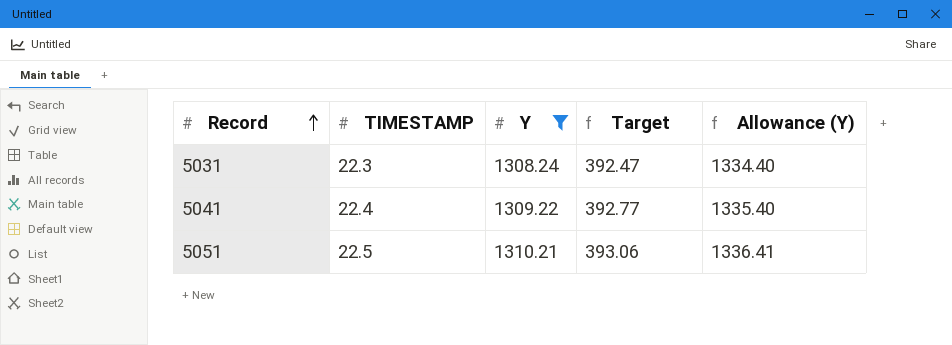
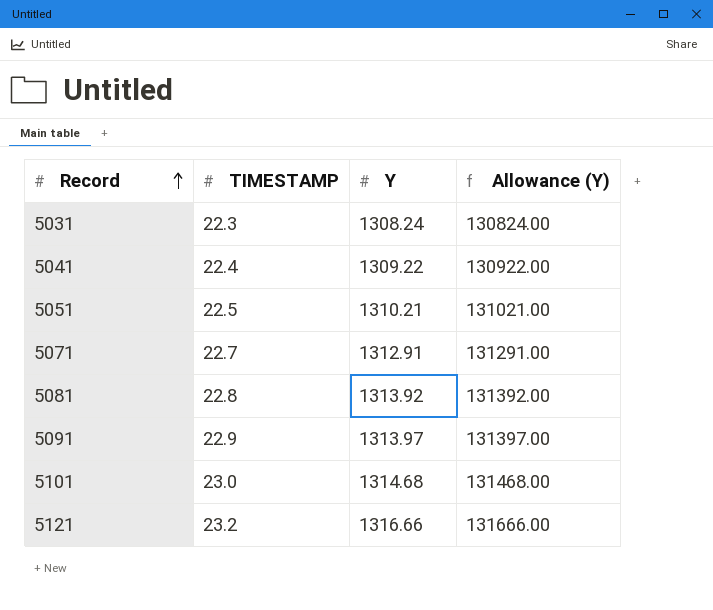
filter: Y <= 1310.21 -> none
column Target | formula: [Y] * 0.3 -> none
column Allowance (Y) | formula: [Y] * 1.02 -> [Y] * 100

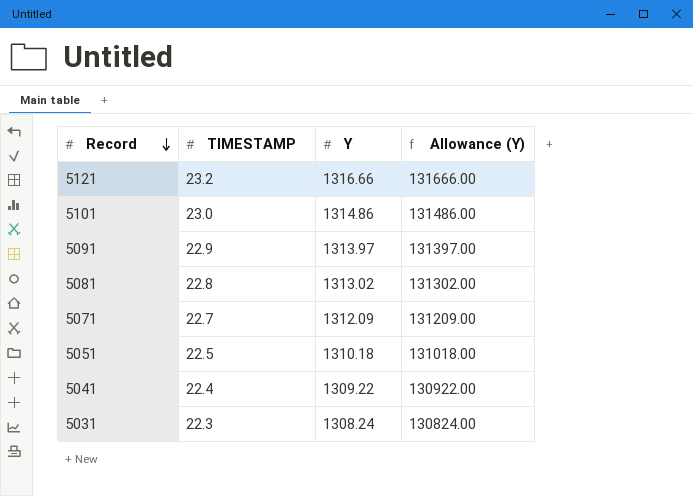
row order: Record ascending -> Record descending
5101 | Y: 1314.68 -> 1314.86
5101 | Allowance (Y): 131468.00 -> 131486.00
5081 | Y: 1313.92 -> 1313.02
5081 | Allowance (Y): 131392.00 -> 131302.00
5071 | Y: 1312.91 -> 1312.09
5071 | Allowance (Y): 131291.00 -> 131209.00
5051 | Y: 1310.21 -> 1310.18
5051 | Allowance (Y): 131021.00 -> 131018.00

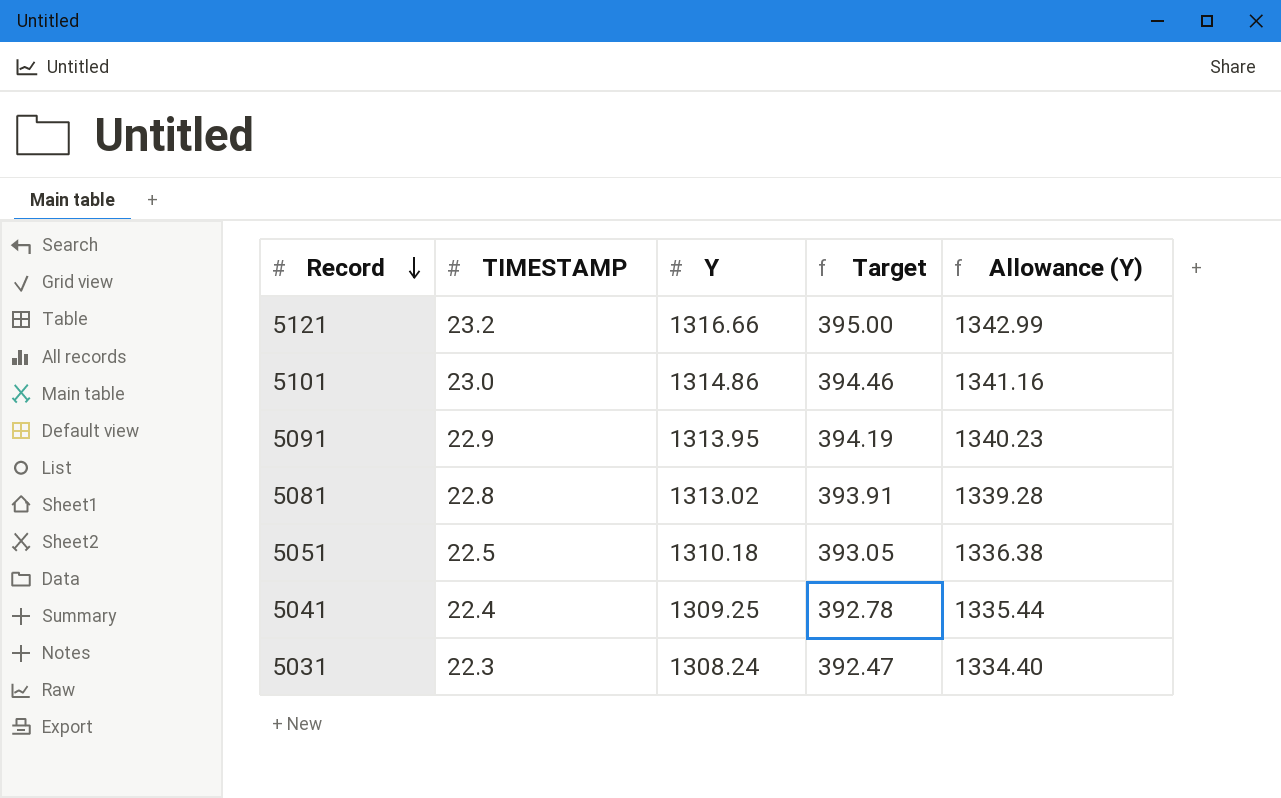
column Target | formula: none -> [Y] * 0.3
column Allowance (Y) | formula: [Y] * 100 -> [Y] * 1.02
row 5071: 22.7 | 1312.09 | 131209.00 -> none
5091 | Y: 1313.97 -> 1313.95
5041 | Y: 1309.22 -> 1309.25

